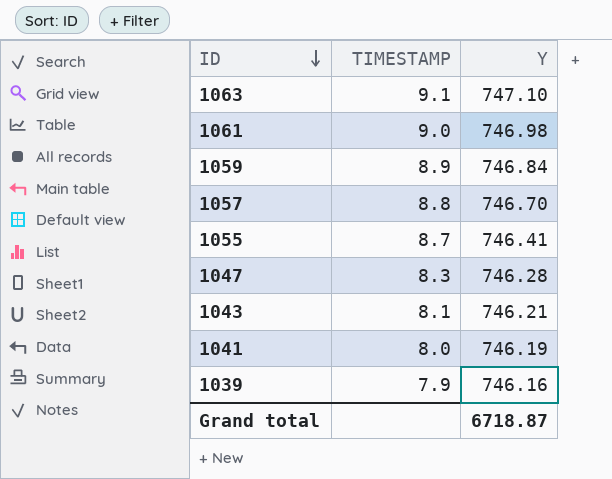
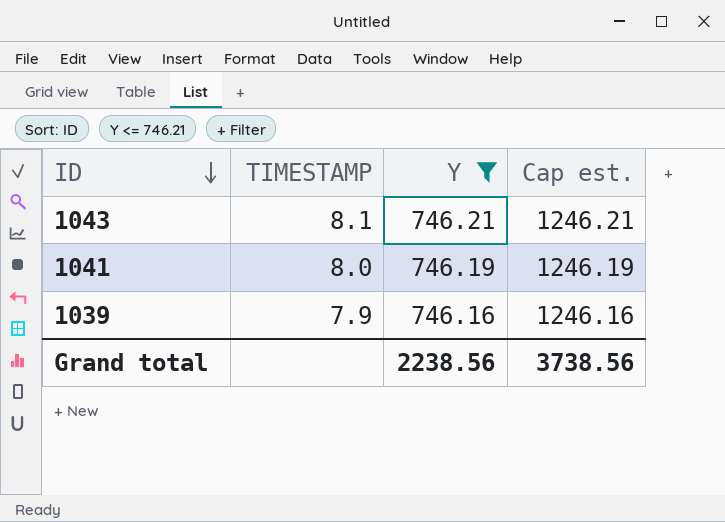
filter: none -> Y <= 746.21
column Cap est. | formula: none -> [Y] + 500
Grand total | Y: 6718.87 -> 2238.56

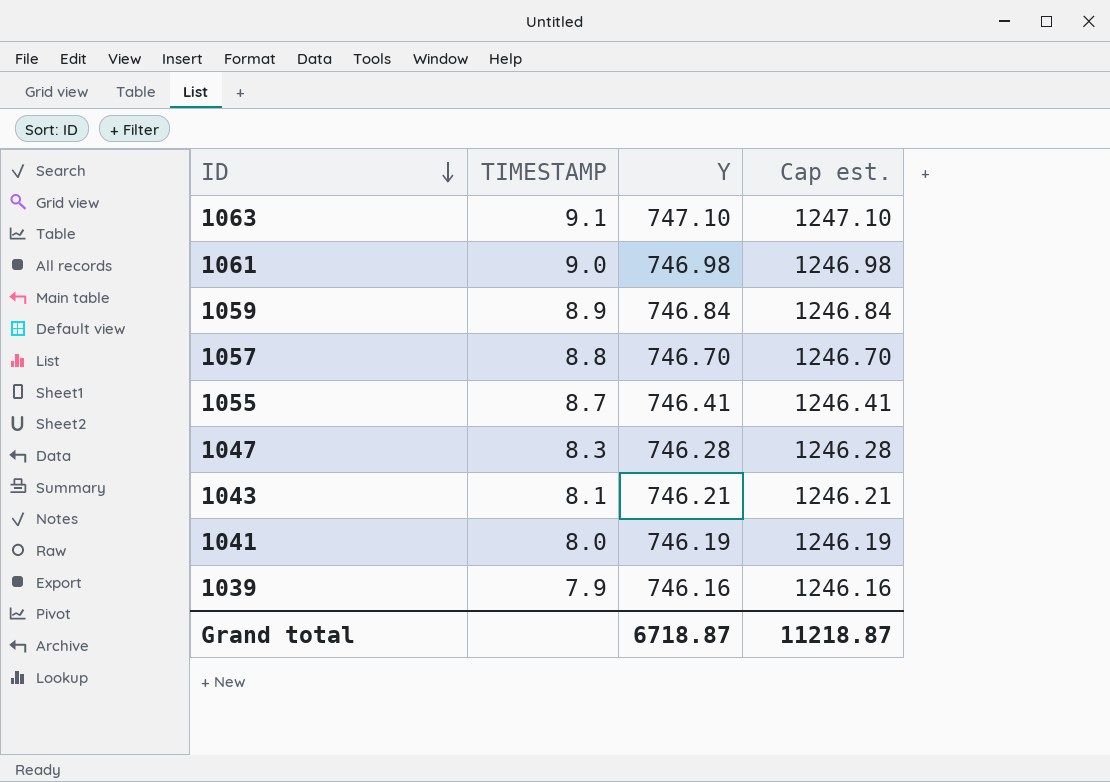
filter: Y <= 746.21 -> none
Grand total | Y: 2238.56 -> 6718.87
Grand total | Cap est.: 3738.56 -> 11218.87

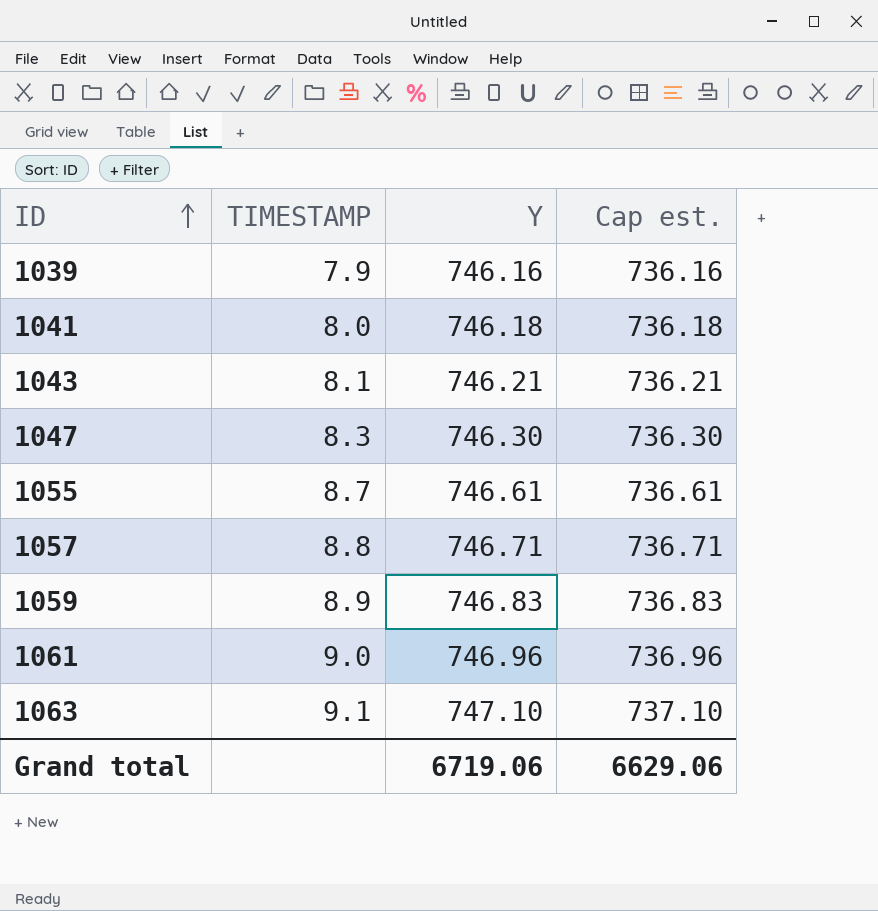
row order: ID descending -> ID ascending
column Cap est. | formula: [Y] + 500 -> [Y] - 10
1041 | Y: 746.19 -> 746.18
1047 | Y: 746.28 -> 746.30
1055 | Y: 746.41 -> 746.61
1057 | Y: 746.70 -> 746.71
1059 | Y: 746.84 -> 746.83
1061 | Y: 746.98 -> 746.96
Grand total | Y: 6718.87 -> 6719.06
Grand total | Cap est.: 11218.87 -> 6629.06

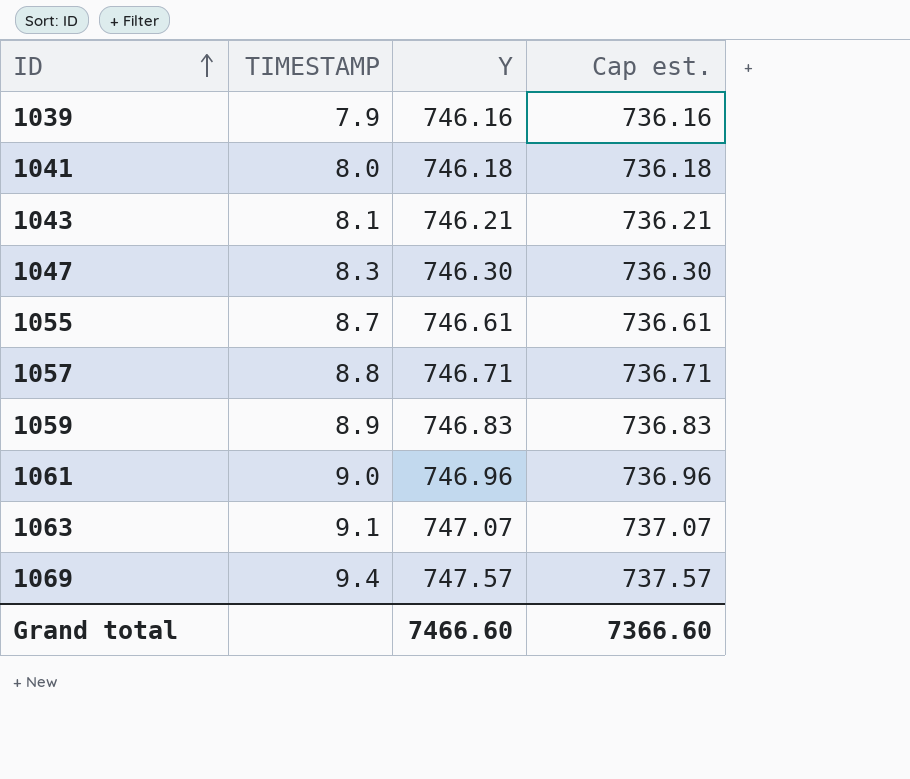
1063 | Y: 747.10 -> 747.07
1063 | Cap est.: 737.10 -> 737.07
row 1069: none -> 9.4 | 747.57 | 737.57
Grand total | Y: 6719.06 -> 7466.60
Grand total | Cap est.: 6629.06 -> 7366.60

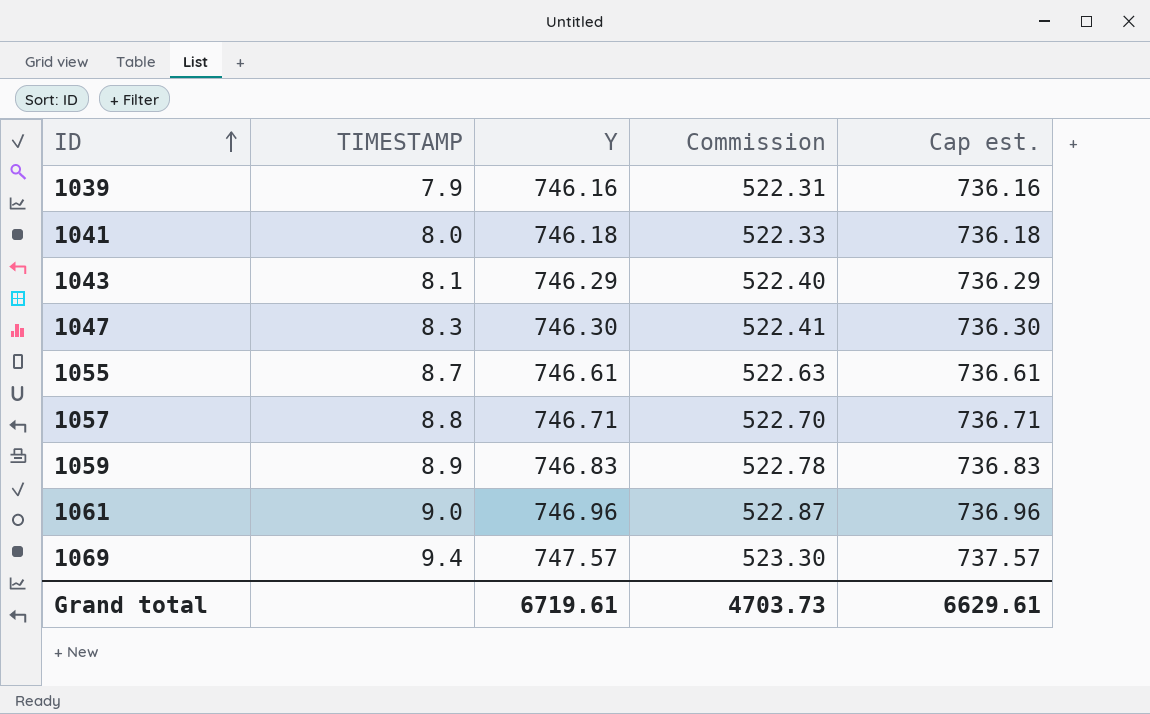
column Commission | formula: none -> [Y] * 0.7
row 1063: 9.1 | 747.07 | 737.07 -> none
1043 | Y: 746.21 -> 746.29
1043 | Cap est.: 736.21 -> 736.29
Grand total | Y: 7466.60 -> 6719.61
Grand total | Cap est.: 7366.60 -> 6629.61

